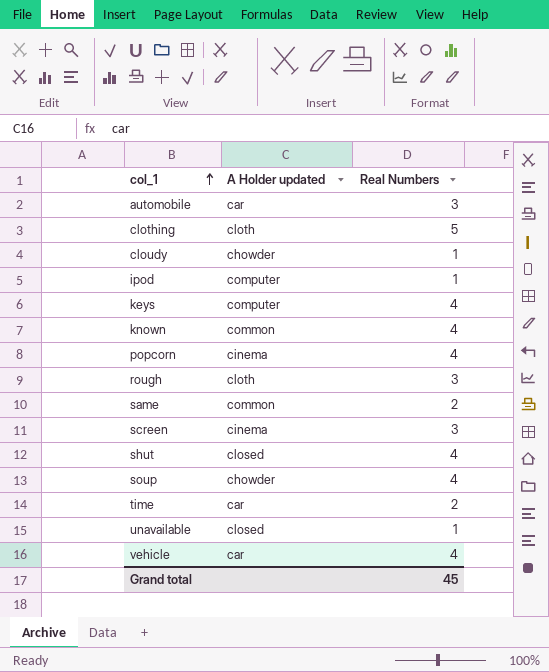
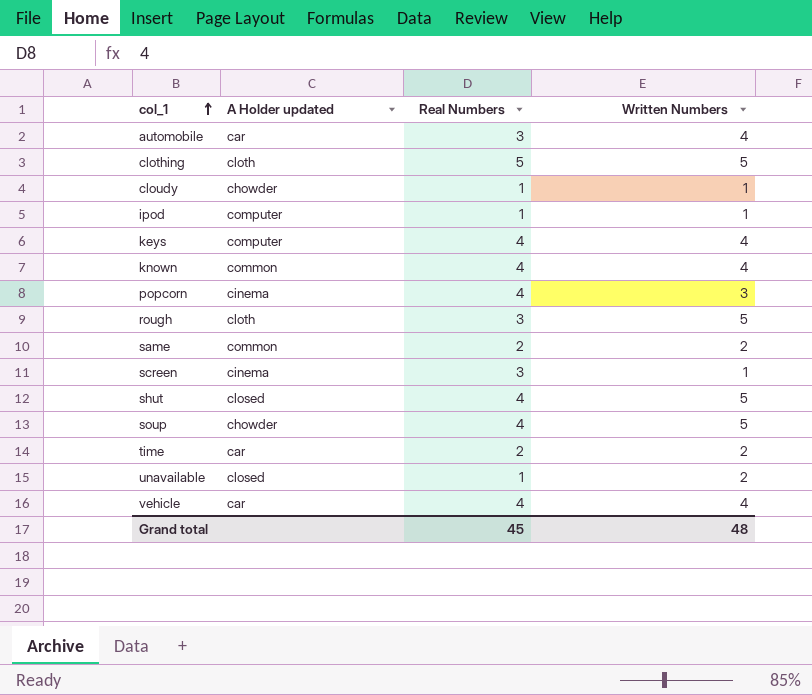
column Written Numbers | position: none -> 4

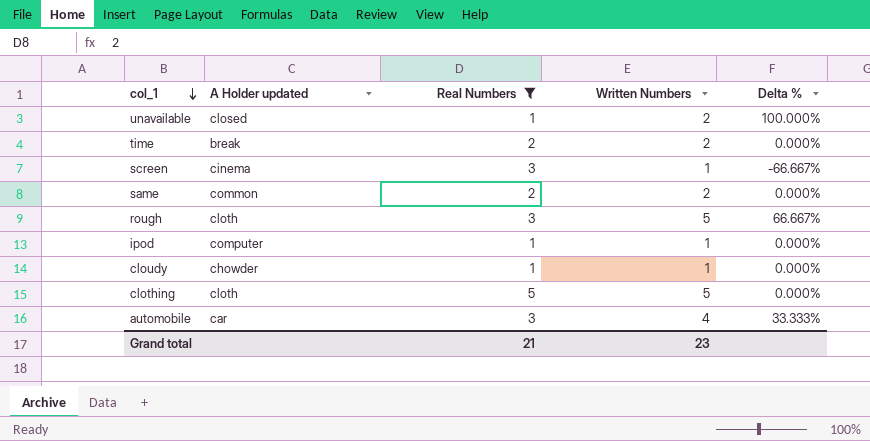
filter: none -> Real Numbers != 4
row order: col_1 ascending -> col_1 descending
column Delta % | formula: none -> ([Written Numbers] - [Real Numbers]) / [Real Numbers]
time | A Holder updated: car -> break
Grand total | Real Numbers: 45 -> 21
Grand total | Written Numbers: 48 -> 23

